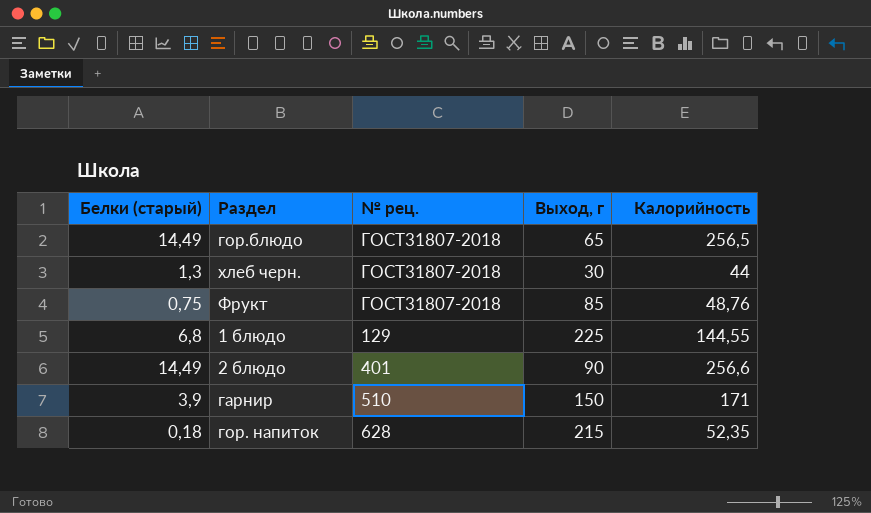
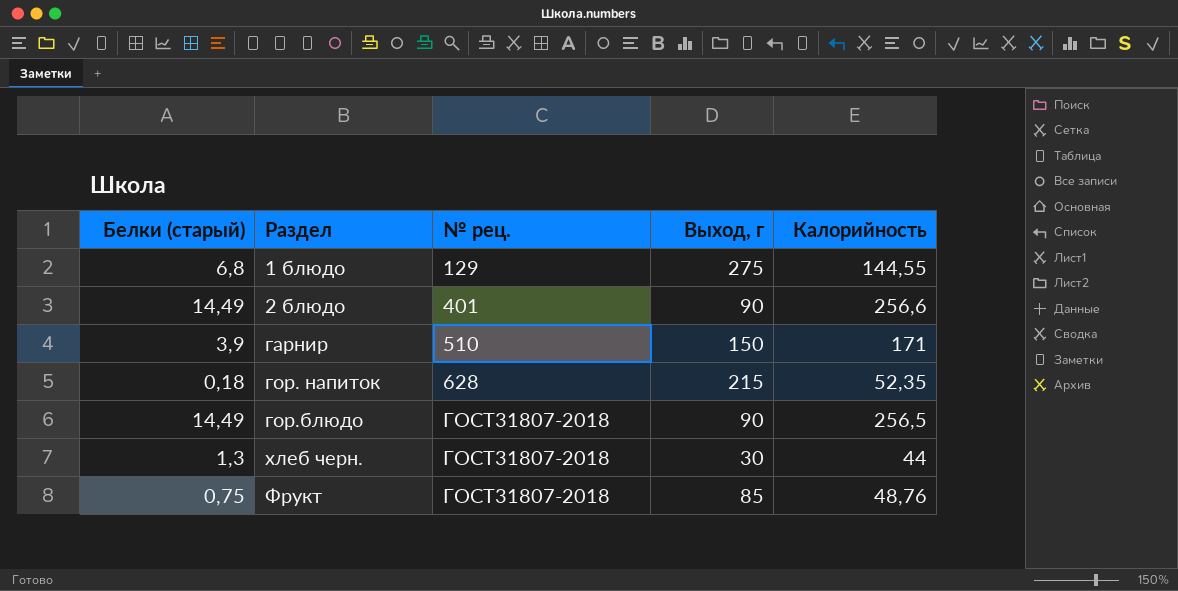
row order: none -> № рец. ascending
1 блюдо | Выход, г: 225 -> 275
гор.блюдо | Выход, г: 65 -> 90

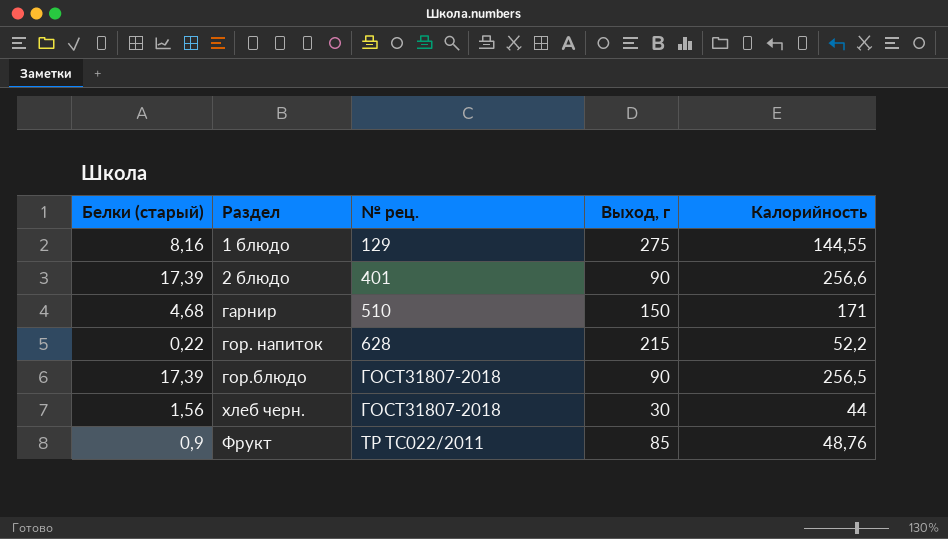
1 блюдо | Белки (старый): 6,8 -> 8,16
2 блюдо | Белки (старый): 14,49 -> 17,39
гарнир | Белки (старый): 3,9 -> 4,68
гор. напиток | Белки (старый): 0,18 -> 0,22
гор. напиток | Калорийность: 52,35 -> 52,2
гор.блюдо | Белки (старый): 14,49 -> 17,39
хлеб черн. | Белки (старый): 1,3 -> 1,56
Фрукт | Белки (старый): 0,75 -> 0,9
Фрукт | № рец.: ГОСТ31807-2018 -> ТР ТС022/2011

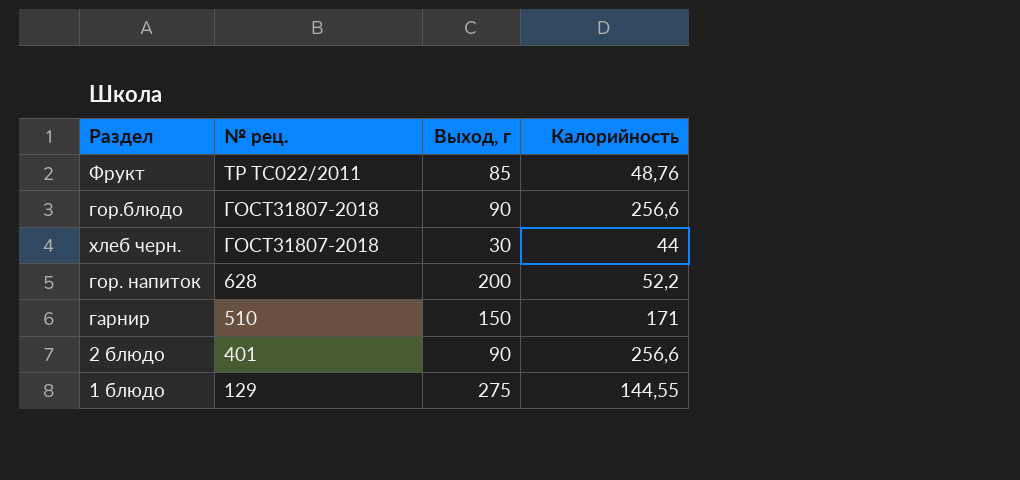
row order: № рец. ascending -> № рец. descending
column Белки (старый) | position: 1 -> none
гор.блюдо | Калорийность: 256,5 -> 256,6
гор. напиток | Выход, г: 215 -> 200

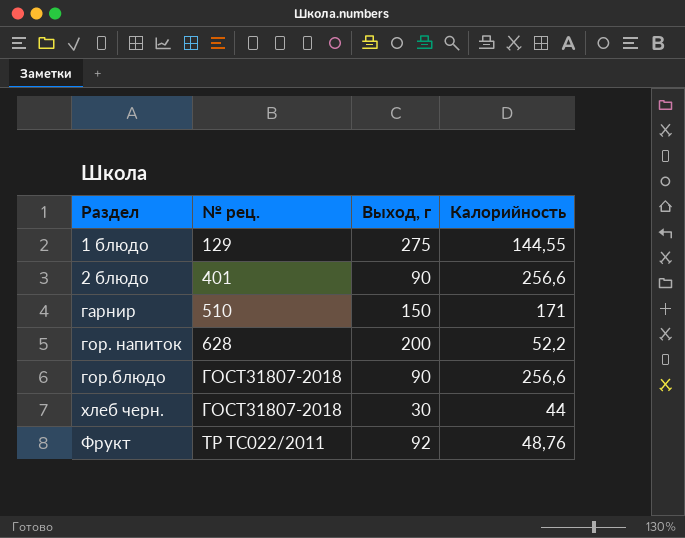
row order: № рец. descending -> № рец. ascending
Фрукт | Выход, г: 85 -> 92

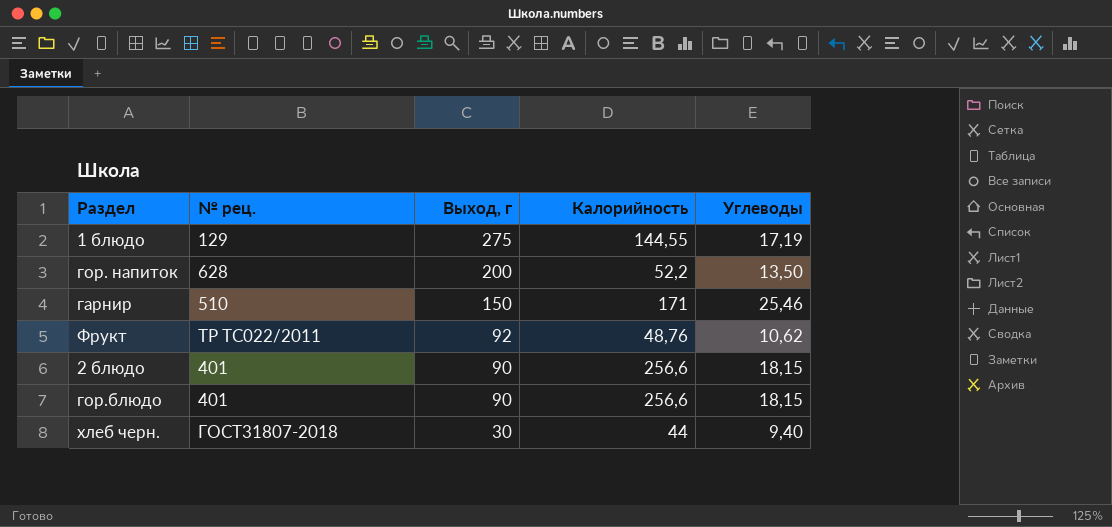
row order: № рец. ascending -> Выход, г descending
column Углеводы | position: none -> 5
гор.блюдо | № рец.: ГОСТ31807-2018 -> 401

